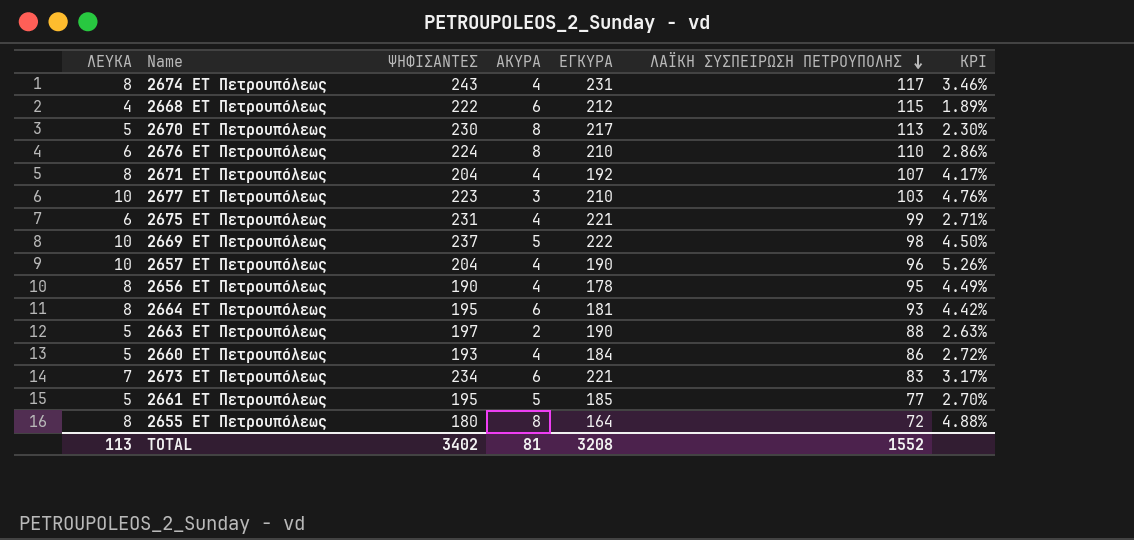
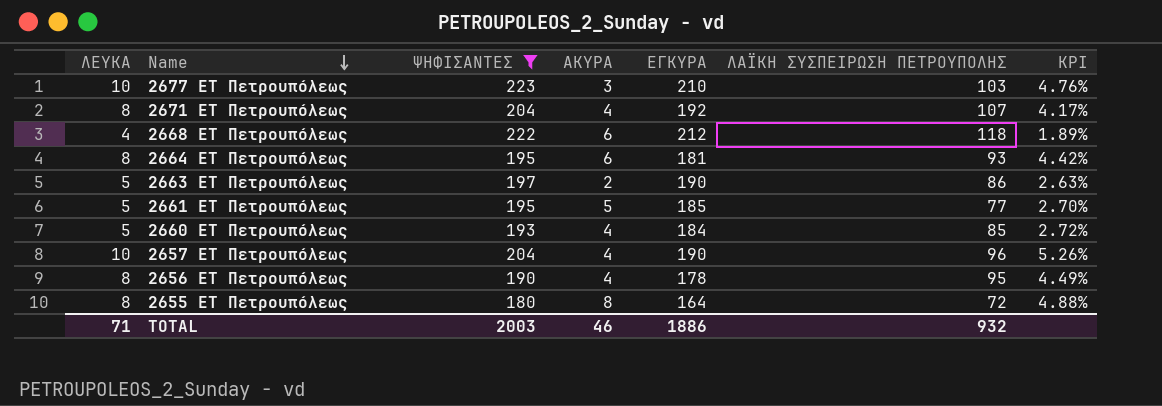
filter: none -> ΨΗΦΙΣΑΝΤΕΣ <= 223
row order: ΛΑΪΚΗ ΣΥΣΠΕΙΡΩΣΗ ΠΕΤΡΟΥΠΟΛΗΣ descending -> Name descending
2668 ΕΤ Πετρουπόλεως | ΛΑΪΚΗ ΣΥΣΠΕΙΡΩΣΗ ΠΕΤΡΟΥΠΟΛΗΣ: 115 -> 118
2663 ΕΤ Πετρουπόλεως | ΛΑΪΚΗ ΣΥΣΠΕΙΡΩΣΗ ΠΕΤΡΟΥΠΟΛΗΣ: 88 -> 86
2660 ΕΤ Πετρουπόλεως | ΛΑΪΚΗ ΣΥΣΠΕΙΡΩΣΗ ΠΕΤΡΟΥΠΟΛΗΣ: 86 -> 85
TOTAL | ΛΕΥΚΑ: 113 -> 71
TOTAL | ΨΗΦΙΣΑΝΤΕΣ: 3402 -> 2003
TOTAL | ΑΚΥΡΑ: 81 -> 46
TOTAL | ΕΓΚΥΡΑ: 3208 -> 1886
TOTAL | ΛΑΪΚΗ ΣΥΣΠΕΙΡΩΣΗ ΠΕΤΡΟΥΠΟΛΗΣ: 1552 -> 932

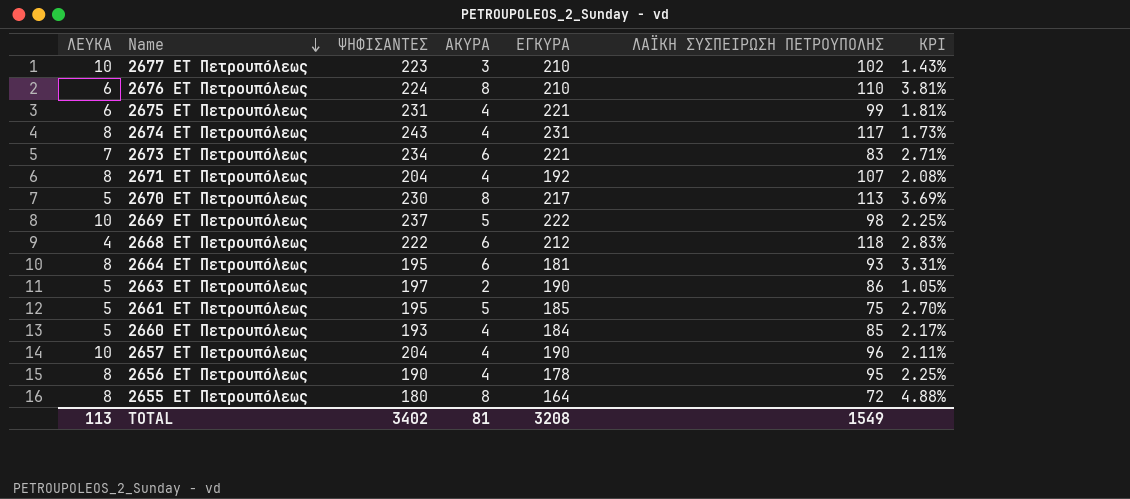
filter: ΨΗΦΙΣΑΝΤΕΣ <= 223 -> none
column KPI | formula: [ΛΕΥΚΑ] / [ΕΓΚΥΡΑ] -> [ΑΚΥΡΑ] / [ΕΓΚΥΡΑ]
2677 ΕΤ Πετρουπόλεως | ΛΑΪΚΗ ΣΥΣΠΕΙΡΩΣΗ ΠΕΤΡΟΥΠΟΛΗΣ: 103 -> 102
2661 ΕΤ Πετρουπόλεως | ΛΑΪΚΗ ΣΥΣΠΕΙΡΩΣΗ ΠΕΤΡΟΥΠΟΛΗΣ: 77 -> 75
TOTAL | ΛΕΥΚΑ: 71 -> 113
TOTAL | ΨΗΦΙΣΑΝΤΕΣ: 2003 -> 3402
TOTAL | ΑΚΥΡΑ: 46 -> 81
TOTAL | ΕΓΚΥΡΑ: 1886 -> 3208
TOTAL | ΛΑΪΚΗ ΣΥΣΠΕΙΡΩΣΗ ΠΕΤΡΟΥΠΟΛΗΣ: 932 -> 1549

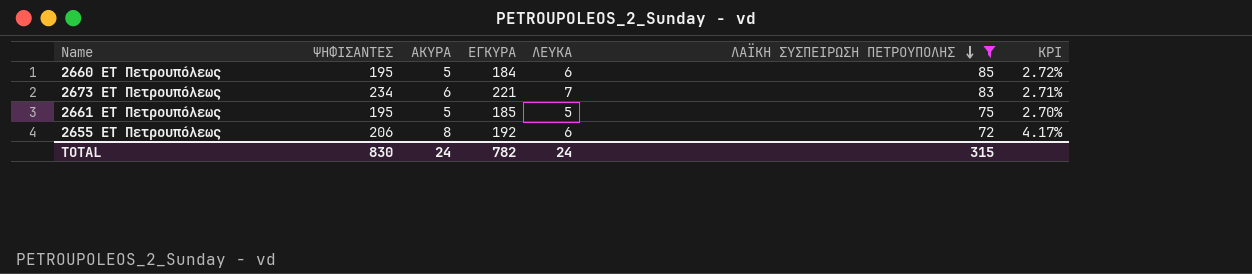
filter: none -> ΛΑΪΚΗ ΣΥΣΠΕΙΡΩΣΗ ΠΕΤΡΟΥΠΟΛΗΣ <= 85
row order: Name descending -> ΛΑΪΚΗ ΣΥΣΠΕΙΡΩΣΗ ΠΕΤΡΟΥΠΟΛΗΣ descending
column ΛΕΥΚΑ | position: 1 -> 5
2660 ΕΤ Πετρουπόλεως | ΨΗΦΙΣΑΝΤΕΣ: 193 -> 195
2660 ΕΤ Πετρουπόλεως | ΑΚΥΡΑ: 4 -> 5
2660 ΕΤ Πετρουπόλεως | ΛΕΥΚΑ: 5 -> 6
2660 ΕΤ Πετρουπόλεως | KPI: 2.17% -> 2.72%
2655 ΕΤ Πετρουπόλεως | ΨΗΦΙΣΑΝΤΕΣ: 180 -> 206
2655 ΕΤ Πετρουπόλεως | ΕΓΚΥΡΑ: 164 -> 192
2655 ΕΤ Πετρουπόλεως | ΛΕΥΚΑ: 8 -> 6
2655 ΕΤ Πετρουπόλεως | KPI: 4.88% -> 4.17%
TOTAL | ΨΗΦΙΣΑΝΤΕΣ: 3402 -> 830
TOTAL | ΑΚΥΡΑ: 81 -> 24
TOTAL | ΕΓΚΥΡΑ: 3208 -> 782
TOTAL | ΛΕΥΚΑ: 113 -> 24
TOTAL | ΛΑΪΚΗ ΣΥΣΠΕΙΡΩΣΗ ΠΕΤΡΟΥΠΟΛΗΣ: 1549 -> 315

